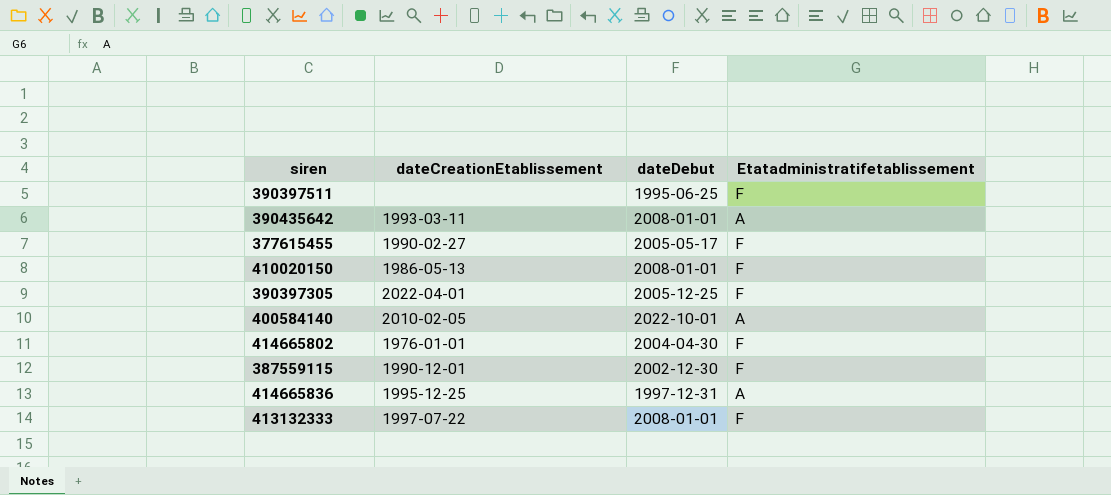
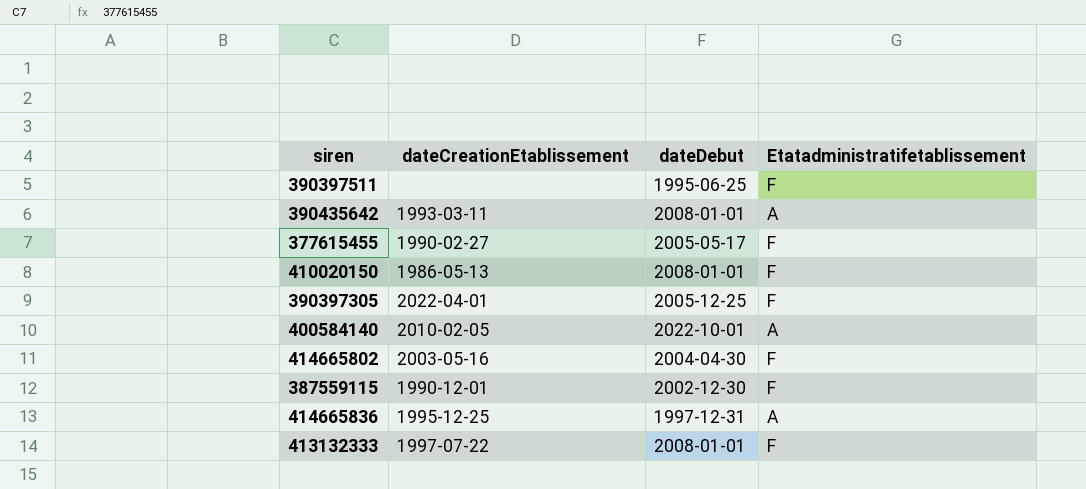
414665802 | dateCreationEtablissement: 1976-01-01 -> 2003-05-16

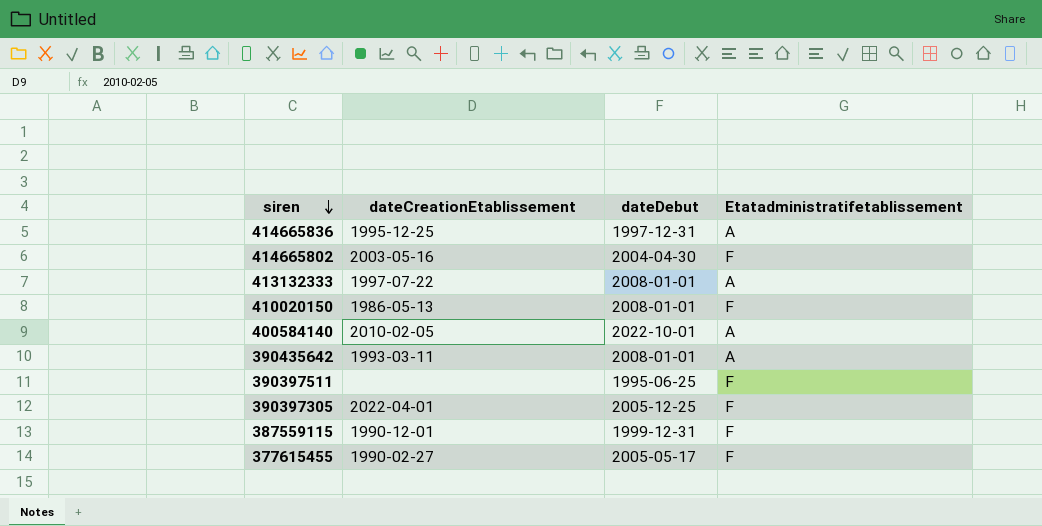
row order: none -> siren descending
413132333 | Etatadministratifetablissement: F -> A
387559115 | dateDebut: 2002-12-30 -> 1999-12-31

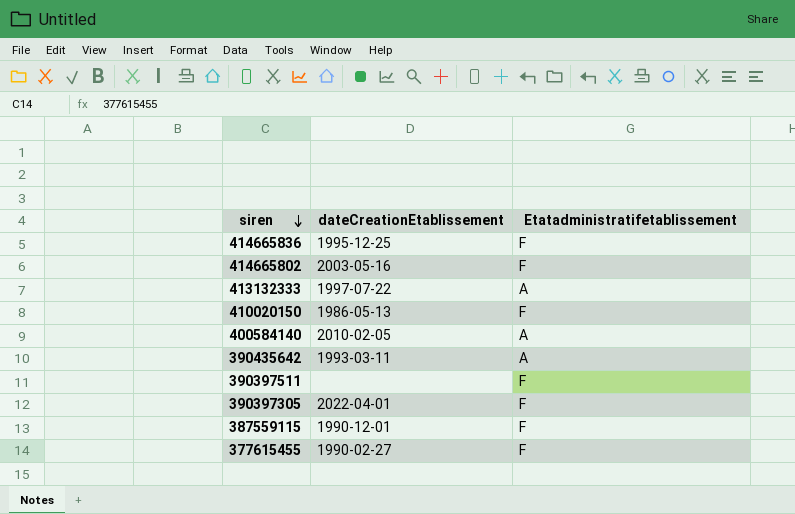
column dateDebut | position: 3 -> none
414665836 | Etatadministratifetablissement: A -> F

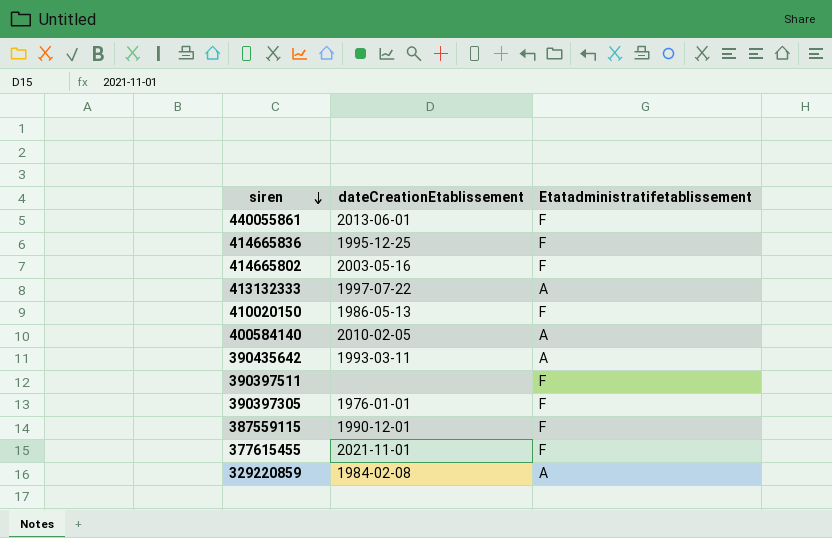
row 440055861: none -> 2013-06-01 | F
390397305 | dateCreationEtablissement: 2022-04-01 -> 1976-01-01
377615455 | dateCreationEtablissement: 1990-02-27 -> 2021-11-01
row 329220859: none -> 1984-02-08 | A

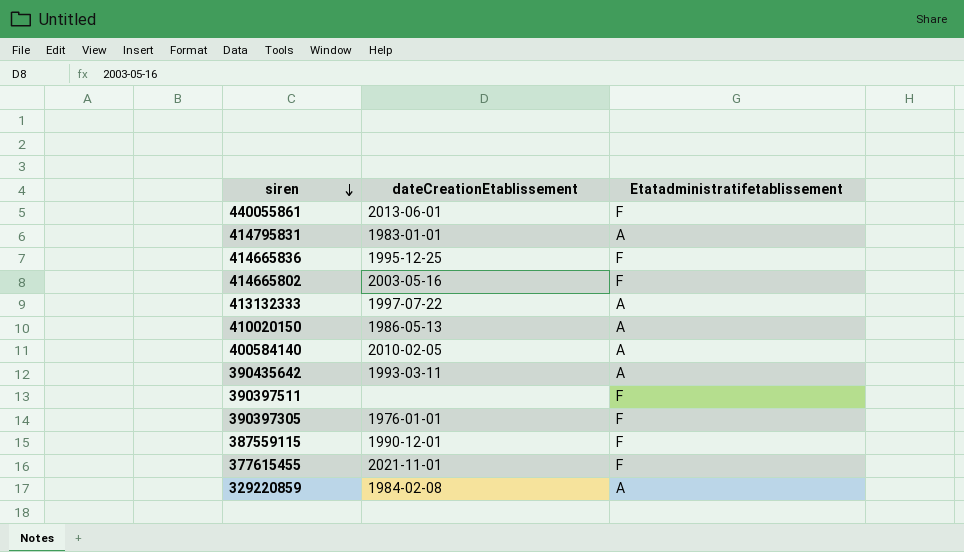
row 414795831: none -> 1983-01-01 | A
410020150 | Etatadministratifetablissement: F -> A

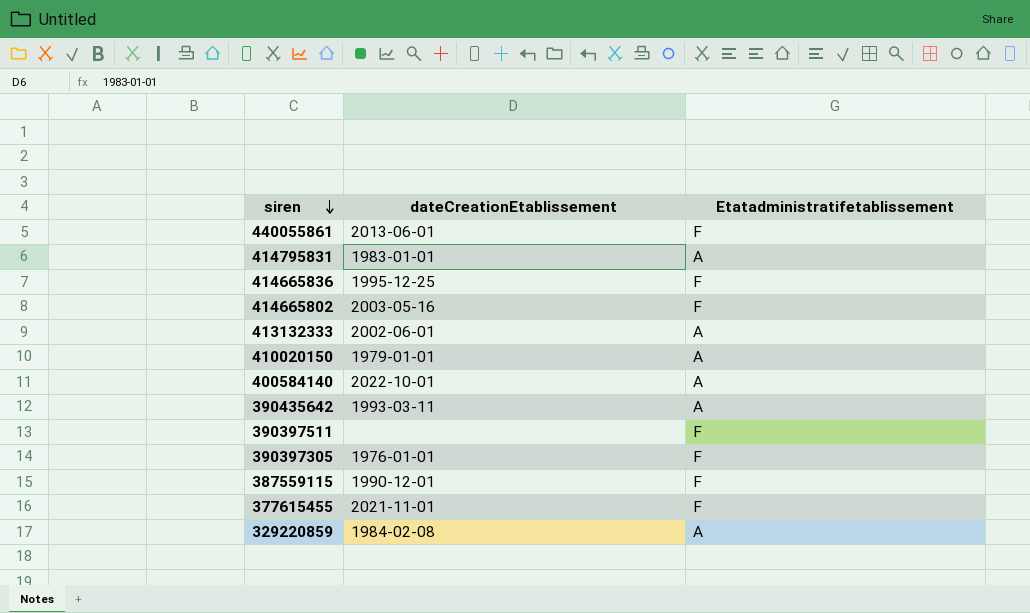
413132333 | dateCreationEtablissement: 1997-07-22 -> 2002-06-01
410020150 | dateCreationEtablissement: 1986-05-13 -> 1979-01-01
400584140 | dateCreationEtablissement: 2010-02-05 -> 2022-10-01

